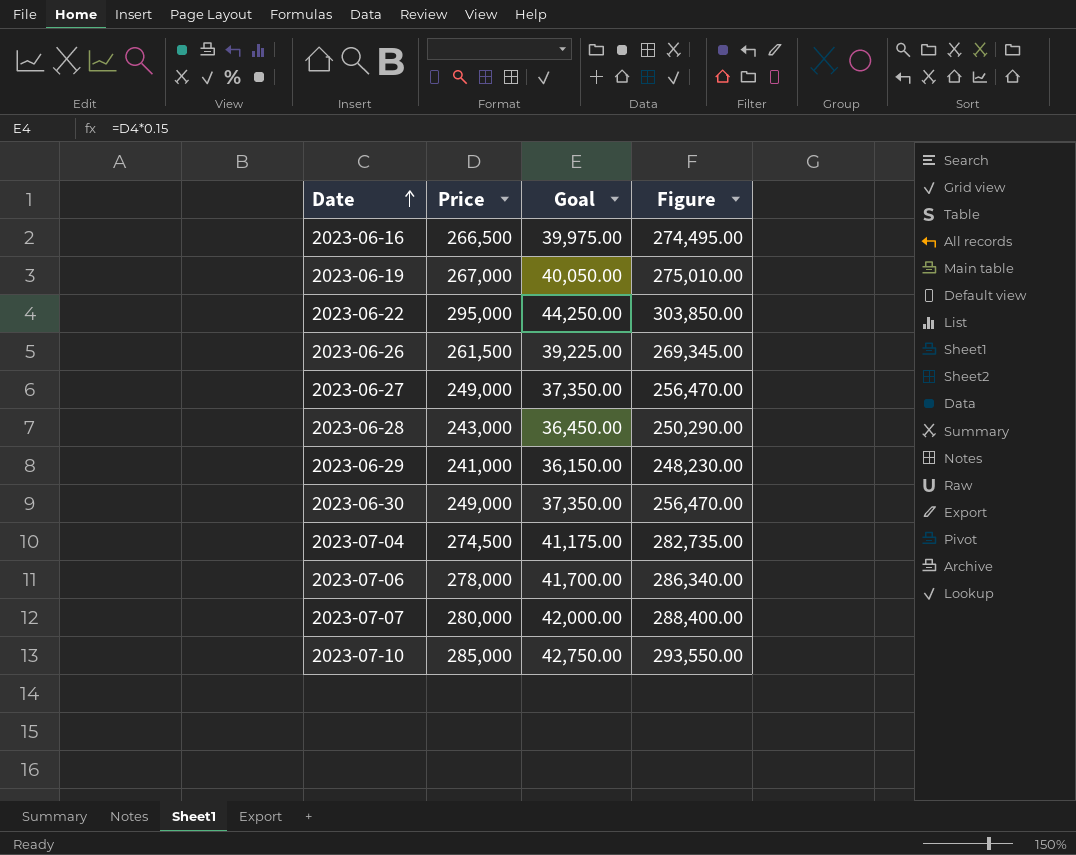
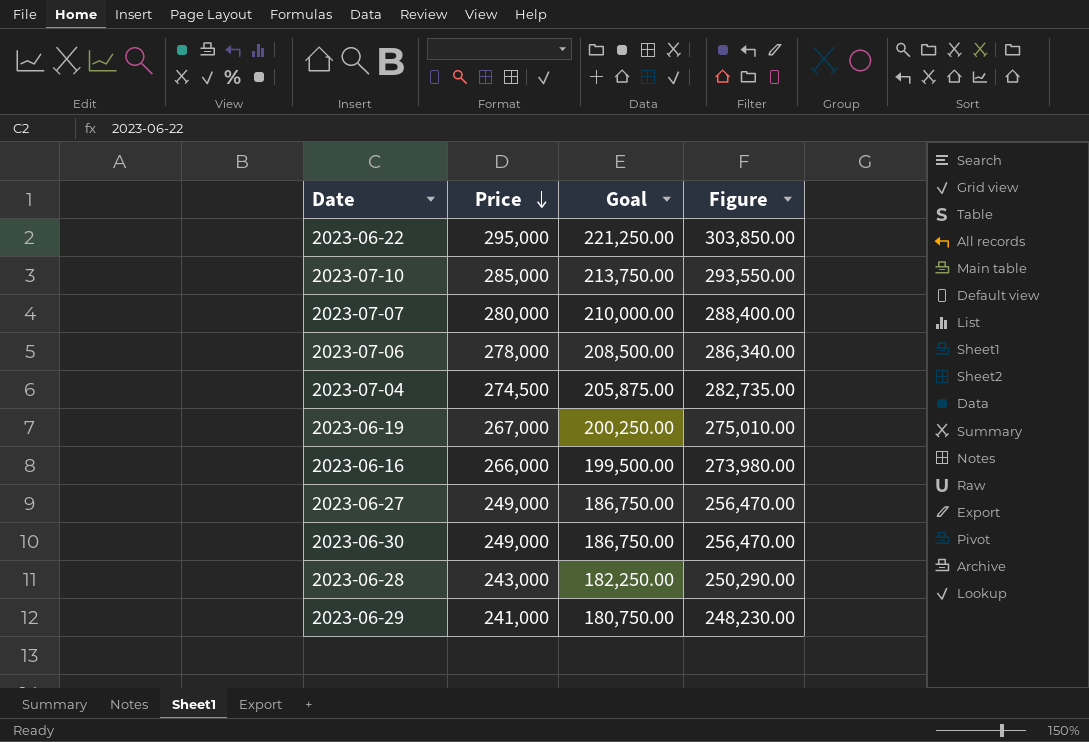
row order: Date ascending -> Price descending
column Goal | formula: [Price] * 0.15 -> [Price] * 0.75
row 2023-06-26: 261,500 | 39,225.00 | 269,345.00 -> none
2023-06-16 | Price: 266,500 -> 266,000
2023-06-16 | Figure: 274,495.00 -> 273,980.00

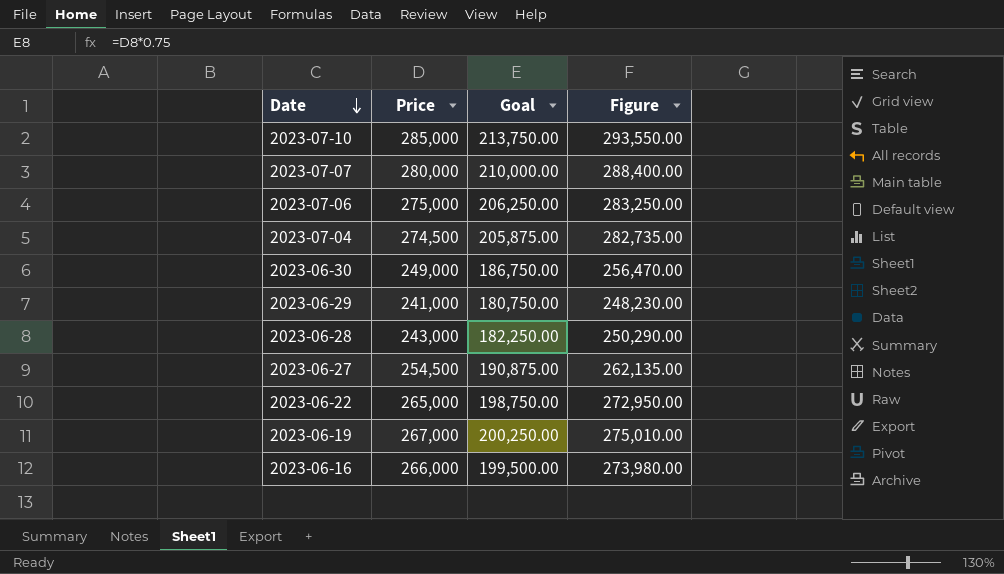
row order: Price descending -> Date descending
2023-07-06 | Price: 278,000 -> 275,000
2023-07-06 | Goal: 208,500.00 -> 206,250.00
2023-07-06 | Figure: 286,340.00 -> 283,250.00
2023-06-27 | Price: 249,000 -> 254,500
2023-06-27 | Goal: 186,750.00 -> 190,875.00
2023-06-27 | Figure: 256,470.00 -> 262,135.00
2023-06-22 | Price: 295,000 -> 265,000
2023-06-22 | Goal: 221,250.00 -> 198,750.00
2023-06-22 | Figure: 303,850.00 -> 272,950.00

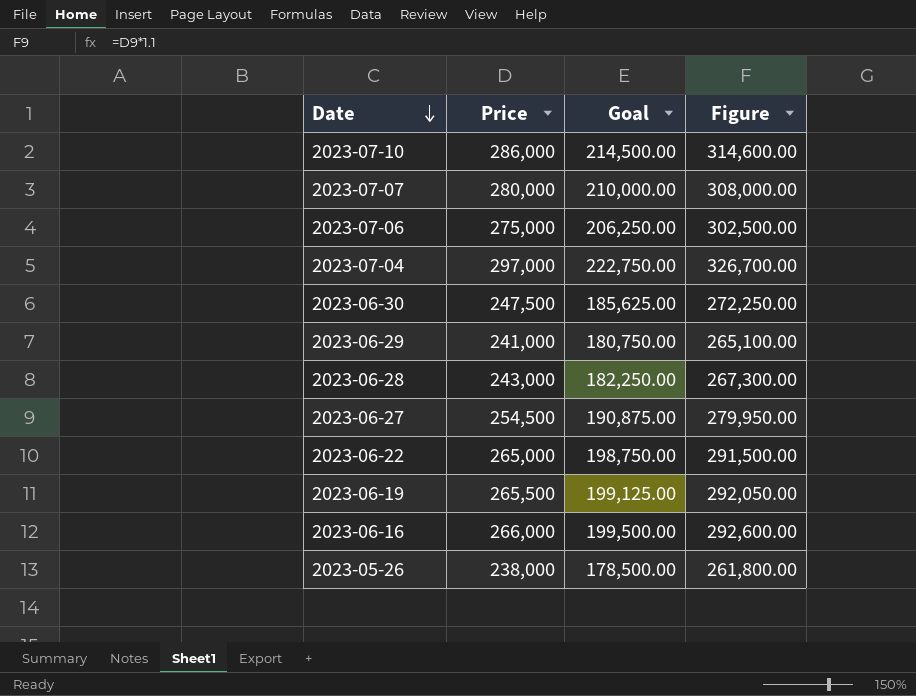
column Figure | formula: [Price] * 1.03 -> [Price] * 1.1
2023-07-10 | Price: 285,000 -> 286,000
2023-07-10 | Goal: 213,750.00 -> 214,500.00
2023-07-04 | Price: 274,500 -> 297,000
2023-07-04 | Goal: 205,875.00 -> 222,750.00
2023-06-30 | Price: 249,000 -> 247,500
2023-06-30 | Goal: 186,750.00 -> 185,625.00
2023-06-19 | Price: 267,000 -> 265,500
2023-06-19 | Goal: 200,250.00 -> 199,125.00
row 2023-05-26: none -> 238,000 | 178,500.00 | 261,800.00

